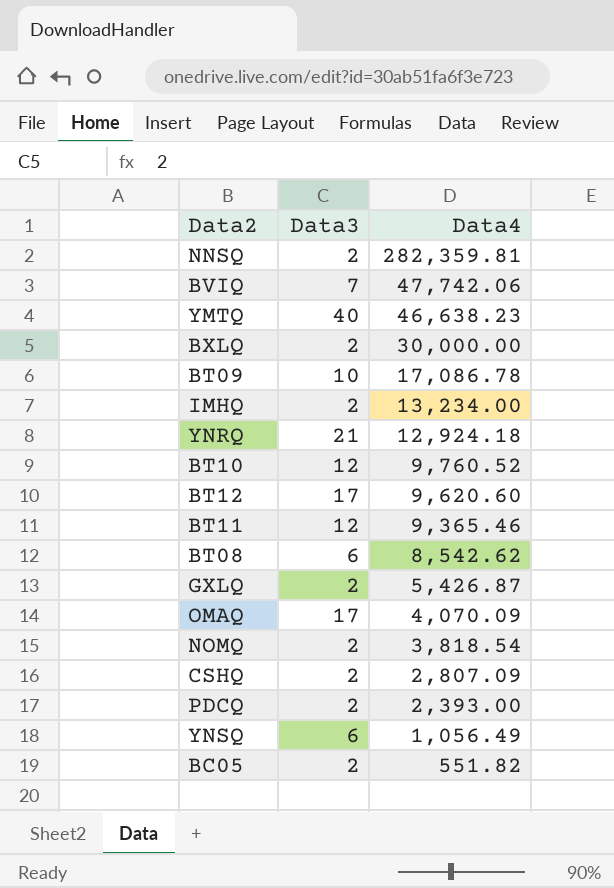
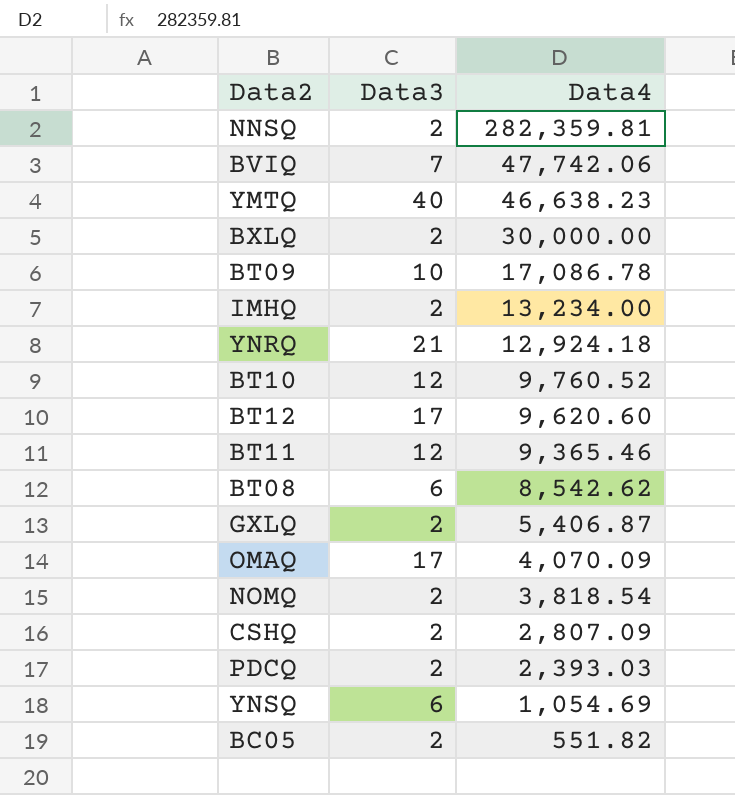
GXLQ | Data4: 5,426.87 -> 5,406.87
PDCQ | Data4: 2,393.00 -> 2,393.03
YNSQ | Data4: 1,056.49 -> 1,054.69

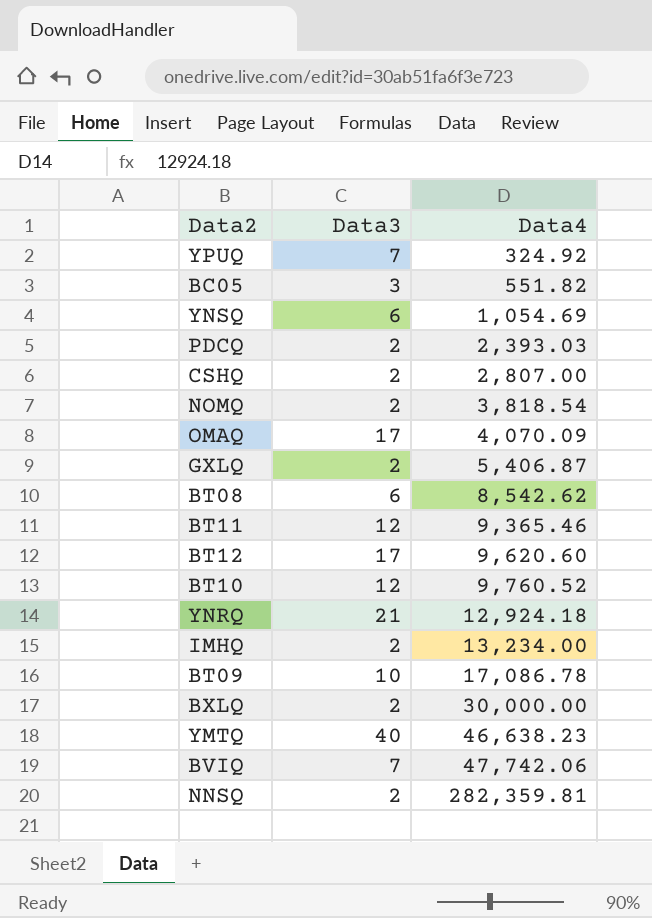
row order: Data4 descending -> Data4 ascending
row YPUQ: none -> 7 | 324.92
BC05 | Data3: 2 -> 3
CSHQ | Data4: 2,807.09 -> 2,807.00

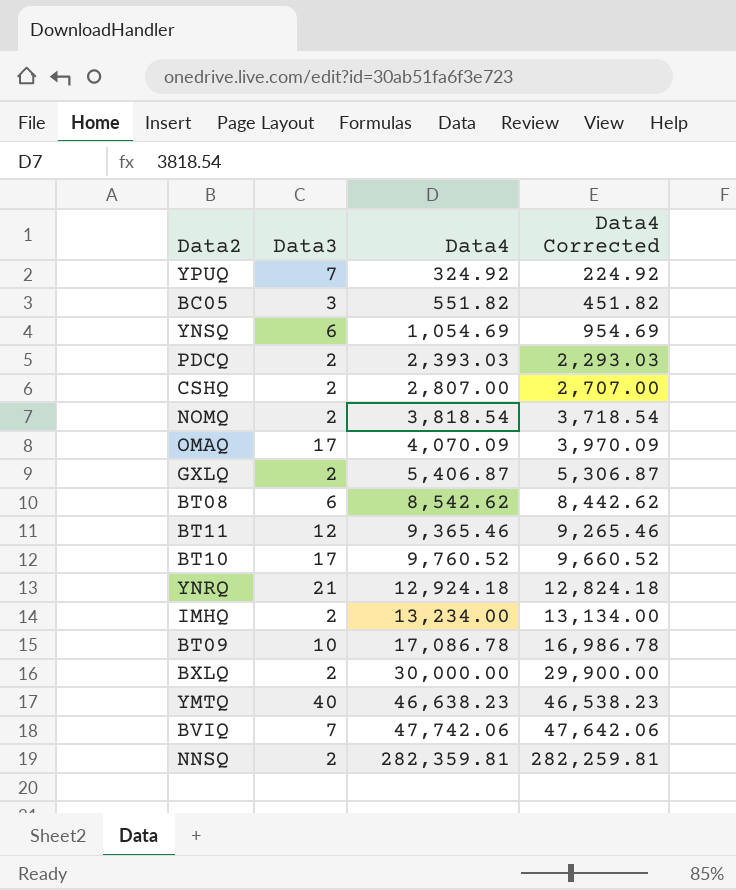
column Data4 Corrected | formula: none -> [Data4] - 100
row BT12: 17 | 9,620.60 -> none
BT10 | Data3: 12 -> 17

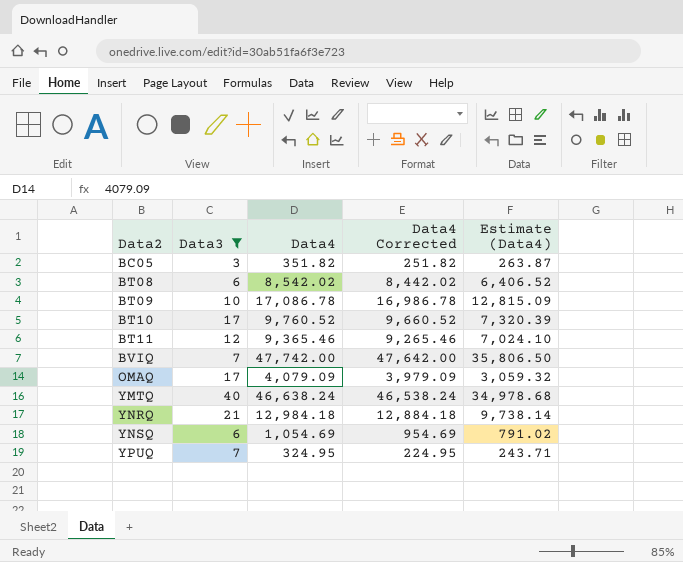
filter: none -> Data3 != 2
row order: Data4 ascending -> Data2 ascending
column Estimate (Data4) | formula: none -> [Data4] * 0.75
BC05 | Data4: 551.82 -> 351.82
BC05 | Data4 Corrected: 451.82 -> 251.82
BT08 | Data4: 8,542.62 -> 8,542.02
BT08 | Data4 Corrected: 8,442.62 -> 8,442.02
BVIQ | Data4: 47,742.06 -> 47,742.00
BVIQ | Data4 Corrected: 47,642.06 -> 47,642.00
OMAQ | Data4: 4,070.09 -> 4,079.09
OMAQ | Data4 Corrected: 3,970.09 -> 3,979.09
YMTQ | Data4: 46,638.23 -> 46,638.24
YMTQ | Data4 Corrected: 46,538.23 -> 46,538.24
YNRQ | Data4: 12,924.18 -> 12,984.18
YNRQ | Data4 Corrected: 12,824.18 -> 12,884.18
YPUQ | Data4: 324.92 -> 324.95
YPUQ | Data4 Corrected: 224.92 -> 224.95

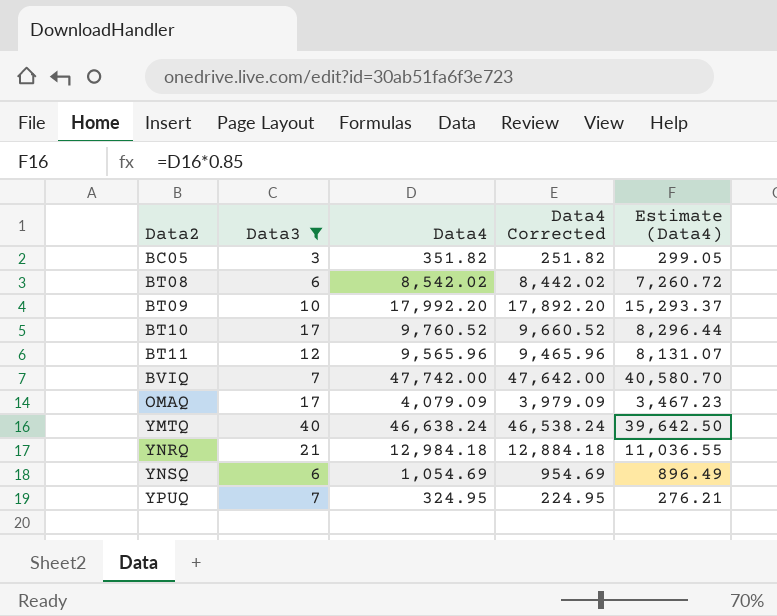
column Estimate (Data4) | formula: [Data4] * 0.75 -> [Data4] * 0.85
BT09 | Data4: 17,086.78 -> 17,992.20
BT09 | Data4 Corrected: 16,986.78 -> 17,892.20
BT11 | Data4: 9,365.46 -> 9,565.96
BT11 | Data4 Corrected: 9,265.46 -> 9,465.96

